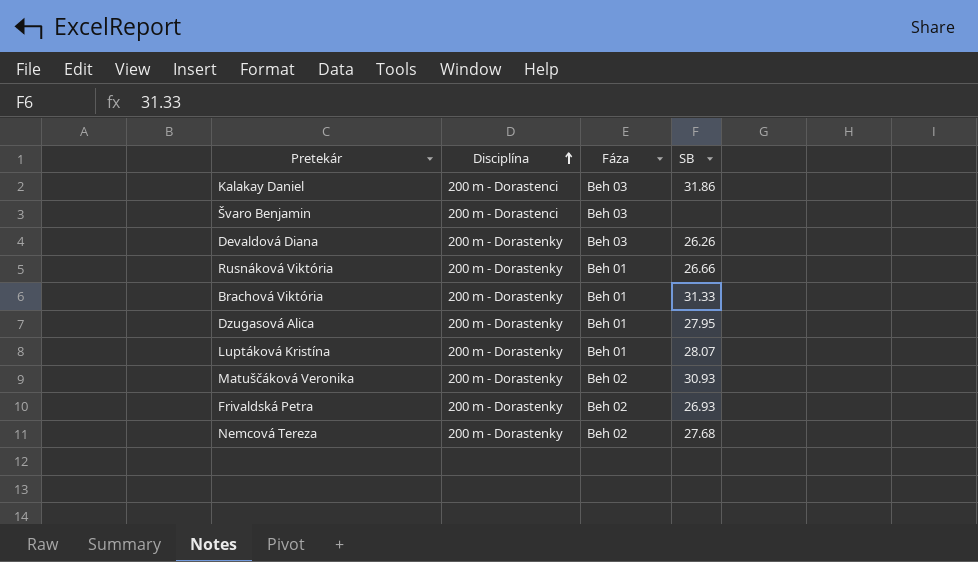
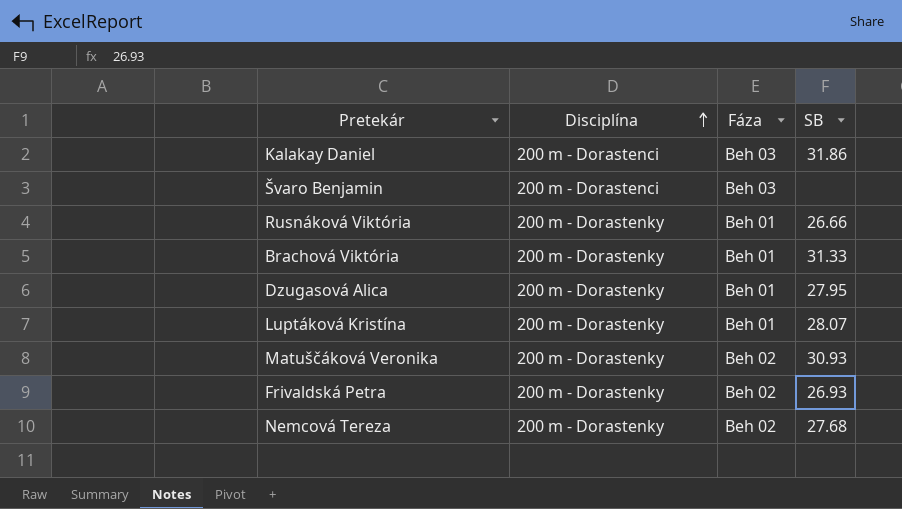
row Devaldová Diana: 200 m - Dorastenky | Beh 03 | 26.26 -> none

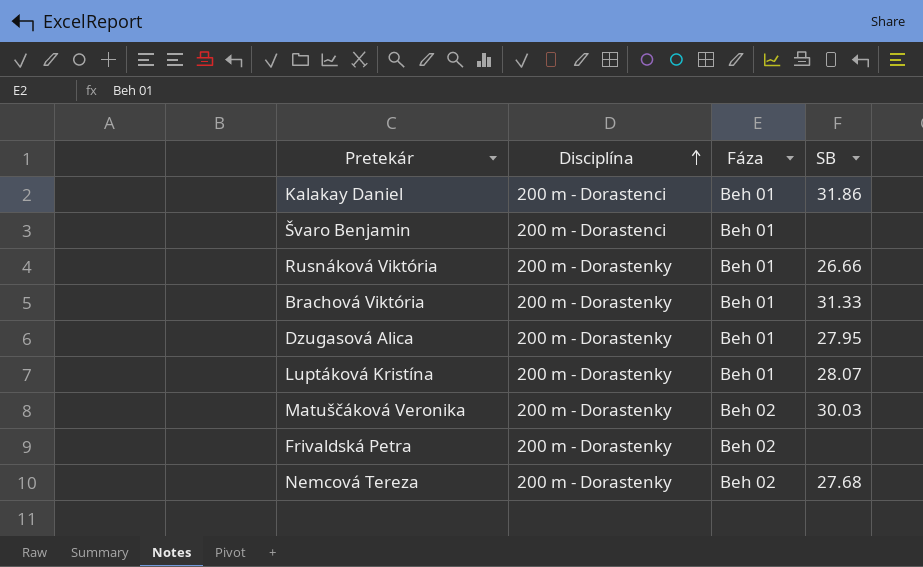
Kalakay Daniel | Fáza: Beh 03 -> Beh 01
Švaro Benjamin | Fáza: Beh 03 -> Beh 01
Matuščáková Veronika | SB: 30.93 -> 30.03
Frivaldská Petra | SB: 26.93 -> none

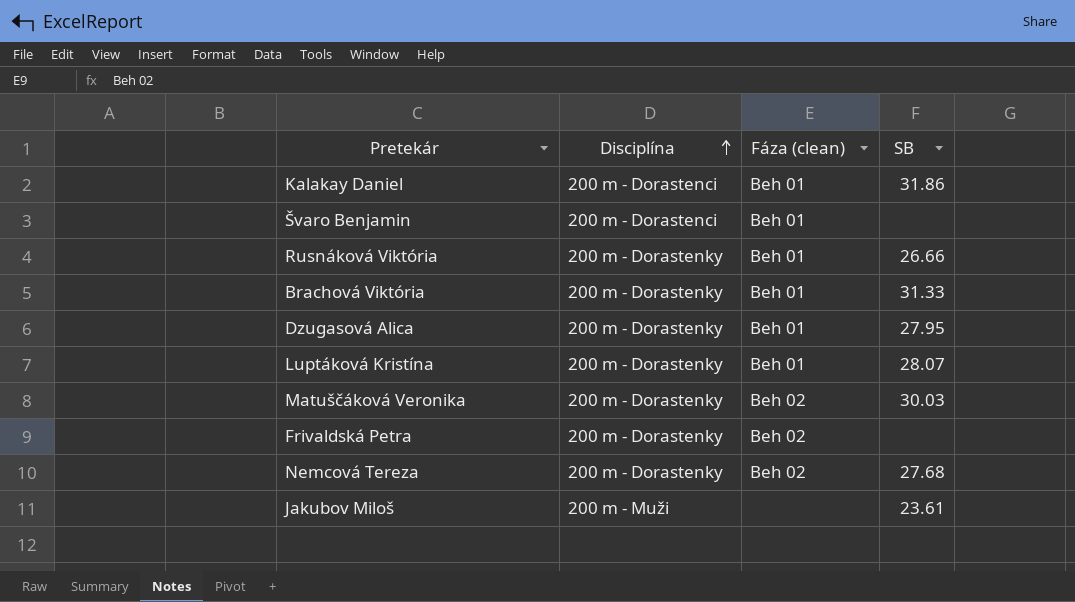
column name: Fáza -> Fáza (clean)
row Jakubov Miloš: none -> 200 m - Muži | none | 23.61

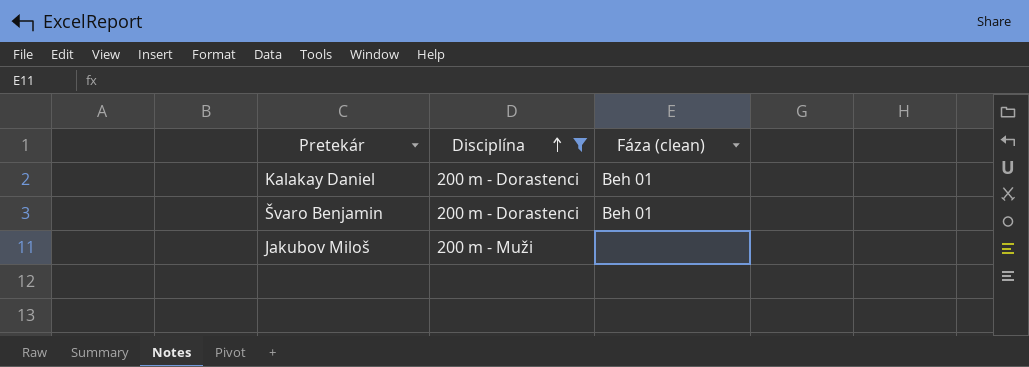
filter: none -> Disciplína != 200 m - Dorastenky
column SB | position: 4 -> none

